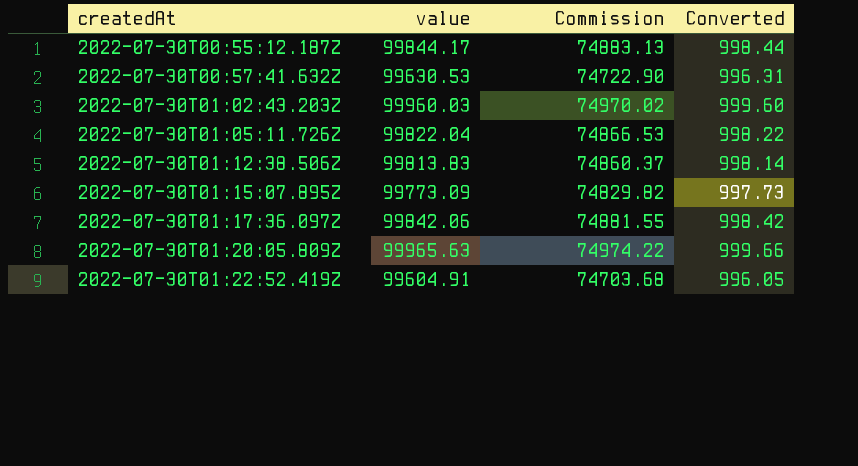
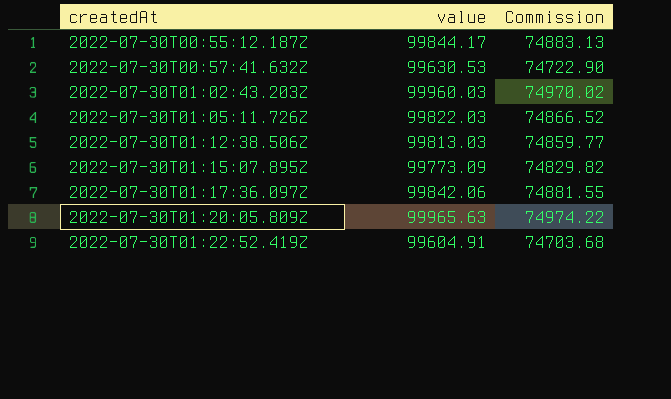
column Converted | formula: [value] * 0.01 -> none
2022-07-30T01:05:11.726Z | value: 99822.04 -> 99822.03
2022-07-30T01:05:11.726Z | Commission: 74866.53 -> 74866.52
2022-07-30T01:12:38.506Z | value: 99813.83 -> 99813.03
2022-07-30T01:12:38.506Z | Commission: 74860.37 -> 74859.77

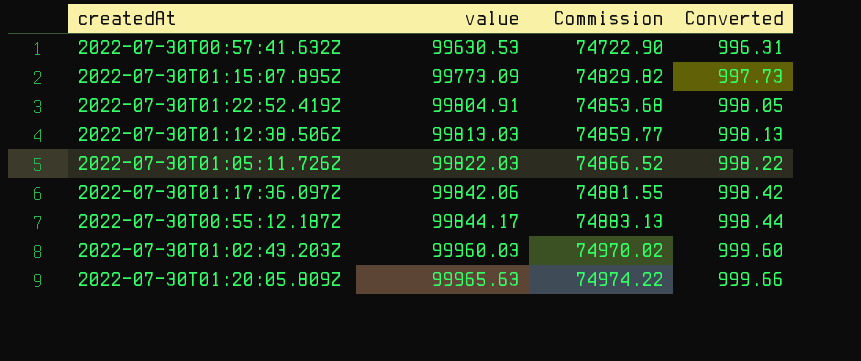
row order: createdAt ascending -> value ascending
column Converted | formula: none -> [value] * 0.01
2022-07-30T01:22:52.419Z | value: 99604.91 -> 99804.91
2022-07-30T01:22:52.419Z | Commission: 74703.68 -> 74853.68

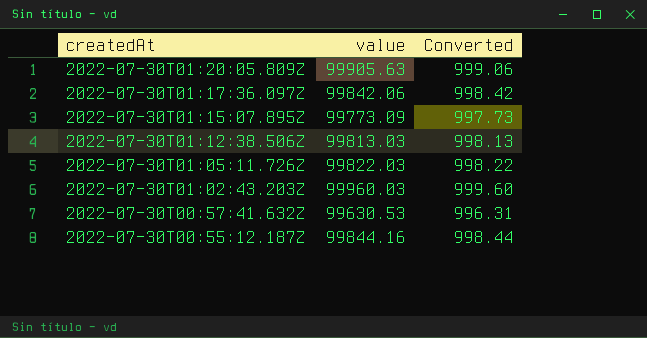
row order: value ascending -> createdAt descending
column Commission | formula: [value] * 0.75 -> none
row 2022-07-30T01:22:52.419Z: 99804.91 | 74853.68 | 998.05 -> none
2022-07-30T01:20:05.809Z | value: 99965.63 -> 99905.63
2022-07-30T01:20:05.809Z | Converted: 999.66 -> 999.06
2022-07-30T00:55:12.187Z | value: 99844.17 -> 99844.16

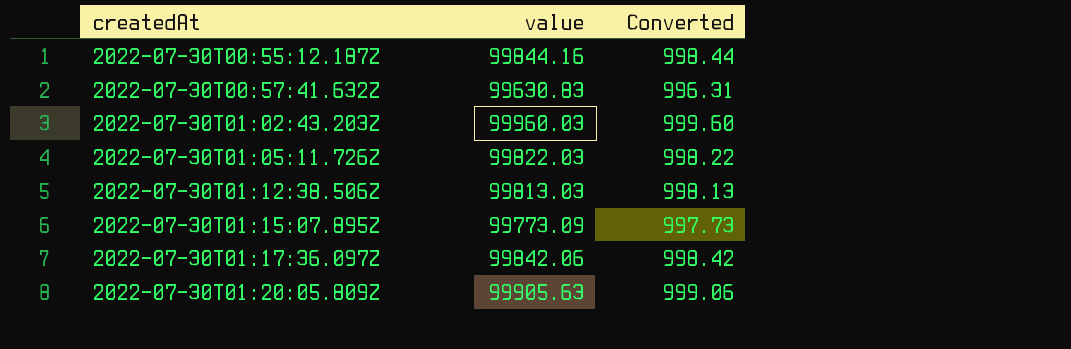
row order: createdAt descending -> createdAt ascending
2022-07-30T00:57:41.632Z | value: 99630.53 -> 99630.83

